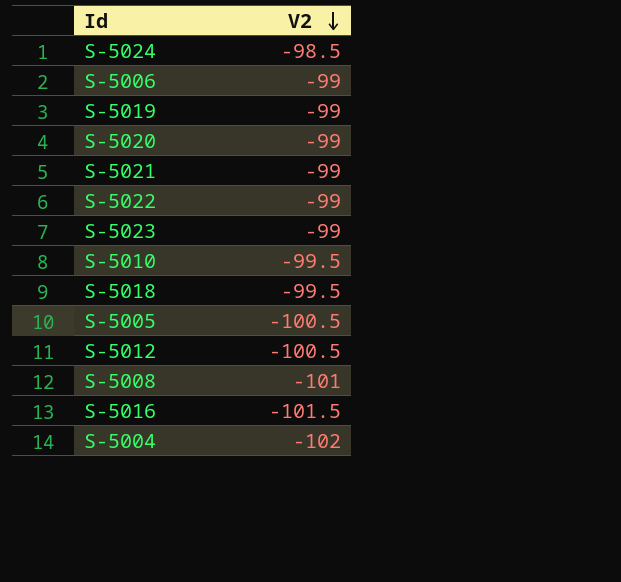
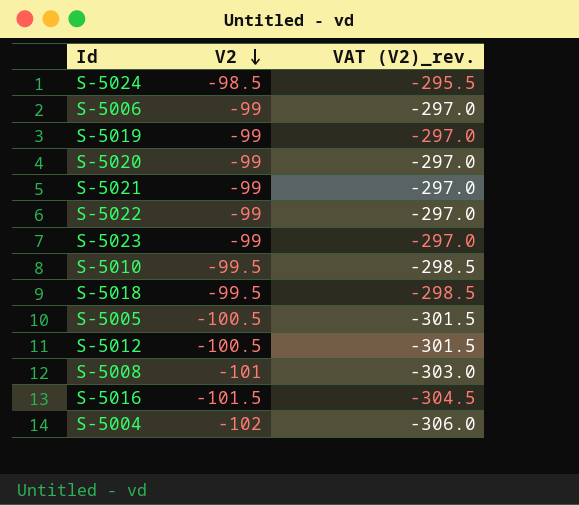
column VAT (V2)_rev. | formula: none -> [V2] * 3

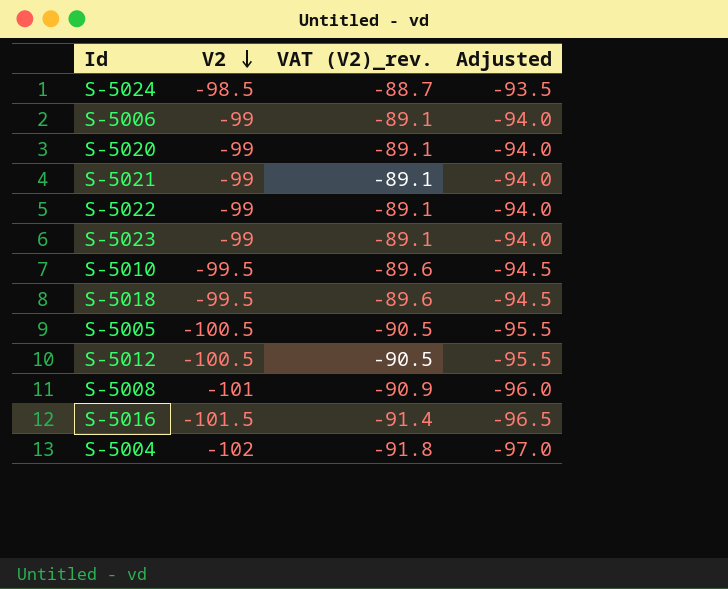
column VAT (V2)_rev. | formula: [V2] * 3 -> [V2] * 0.9
column Adjusted | formula: none -> [V2] + 5
row S-5019: -99 | -297.0 -> none

